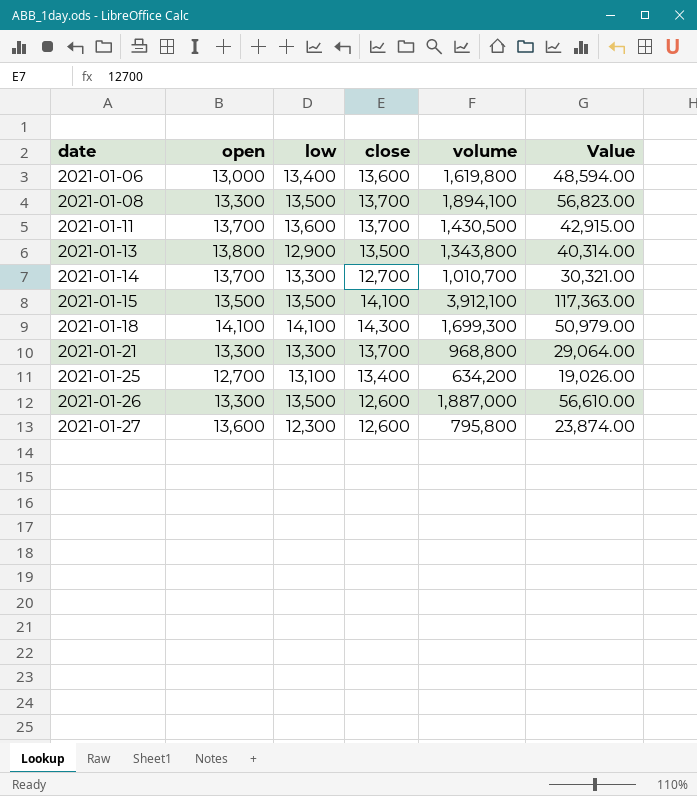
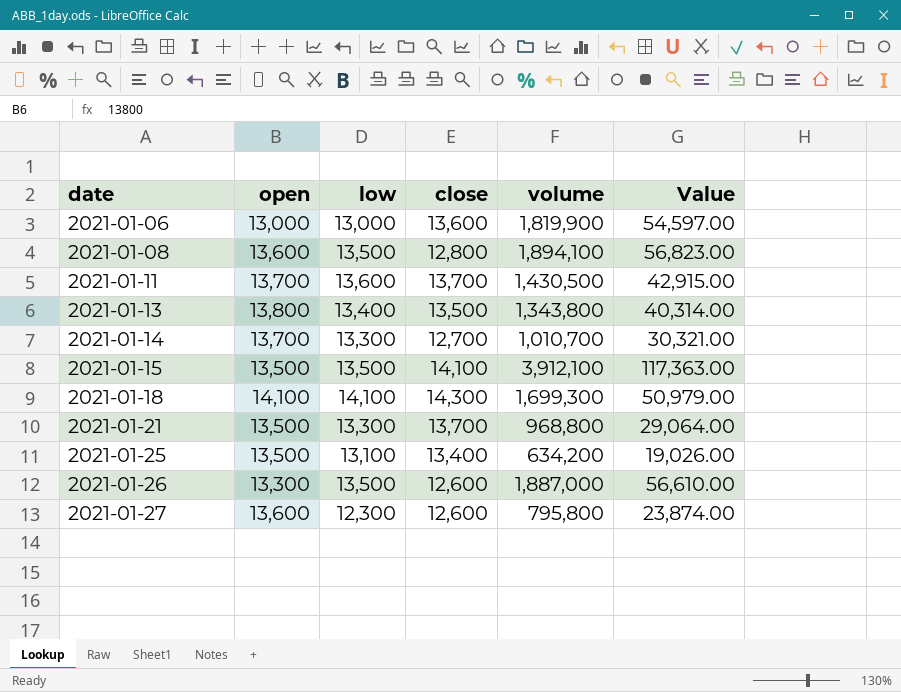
2021-01-06 | low: 13,400 -> 13,000
2021-01-06 | volume: 1,619,800 -> 1,819,900
2021-01-06 | Value: 48,594.00 -> 54,597.00
2021-01-08 | open: 13,300 -> 13,600
2021-01-08 | close: 13,700 -> 12,800
2021-01-13 | low: 12,900 -> 13,400
2021-01-21 | open: 13,300 -> 13,500
2021-01-25 | open: 12,700 -> 13,500

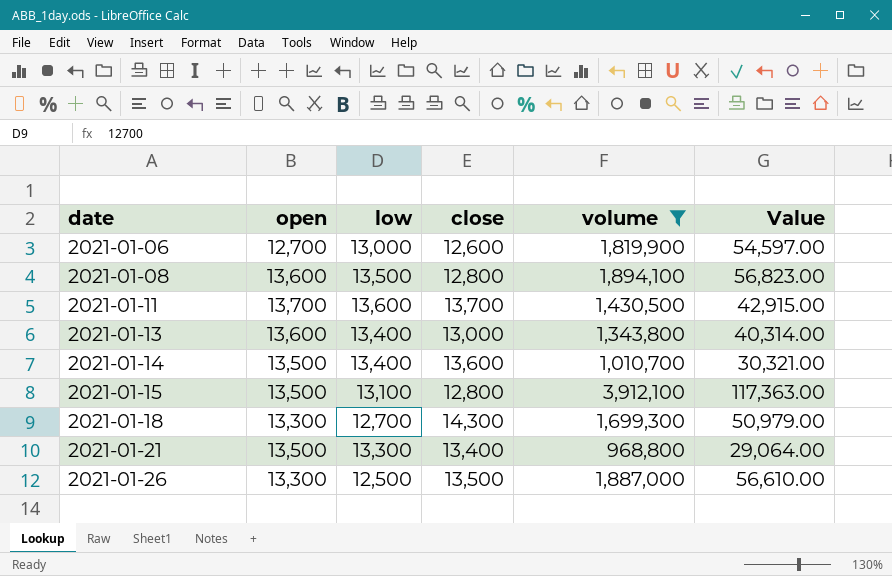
filter: none -> volume >= 968,800
2021-01-06 | open: 13,000 -> 12,700
2021-01-06 | close: 13,600 -> 12,600
2021-01-13 | open: 13,800 -> 13,600
2021-01-13 | close: 13,500 -> 13,000
2021-01-14 | open: 13,700 -> 13,500
2021-01-14 | low: 13,300 -> 13,400
2021-01-14 | close: 12,700 -> 13,600
2021-01-15 | low: 13,500 -> 13,100
2021-01-15 | close: 14,100 -> 12,800
2021-01-18 | open: 14,100 -> 13,300
2021-01-18 | low: 14,100 -> 12,700
2021-01-21 | close: 13,700 -> 13,400
2021-01-26 | low: 13,500 -> 12,500
2021-01-26 | close: 12,600 -> 13,500

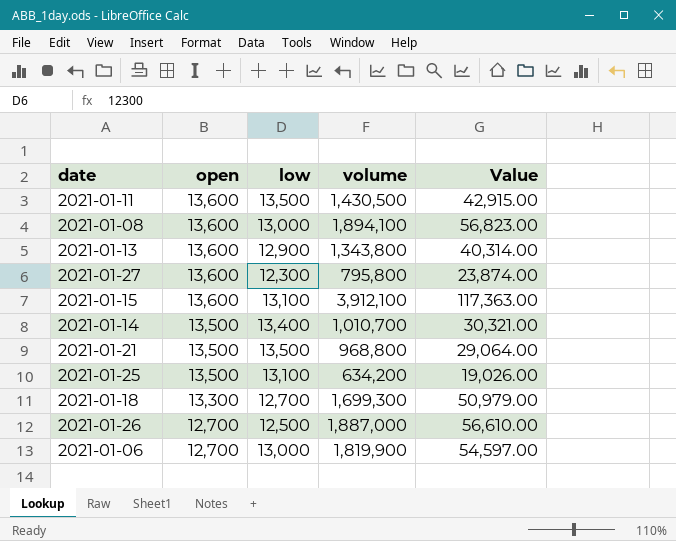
filter: volume >= 968,800 -> none
row order: date ascending -> open descending
column close | position: 4 -> none
2021-01-11 | open: 13,700 -> 13,600
2021-01-11 | low: 13,600 -> 13,500
2021-01-08 | low: 13,500 -> 13,000
2021-01-13 | low: 13,400 -> 12,900
2021-01-15 | open: 13,500 -> 13,600
2021-01-21 | low: 13,300 -> 13,500
2021-01-26 | open: 13,300 -> 12,700

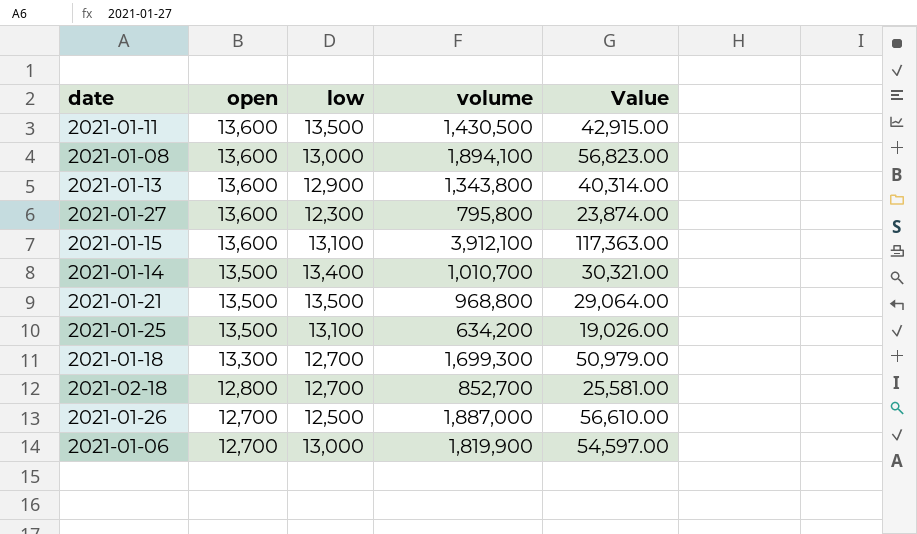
row 2021-02-18: none -> 12,800 | 12,700 | 852,700 | 25,581.00

